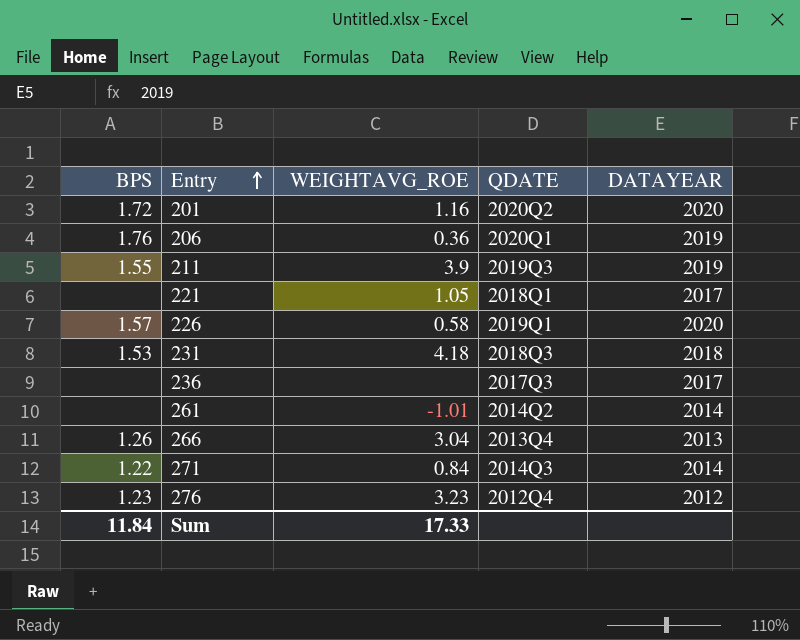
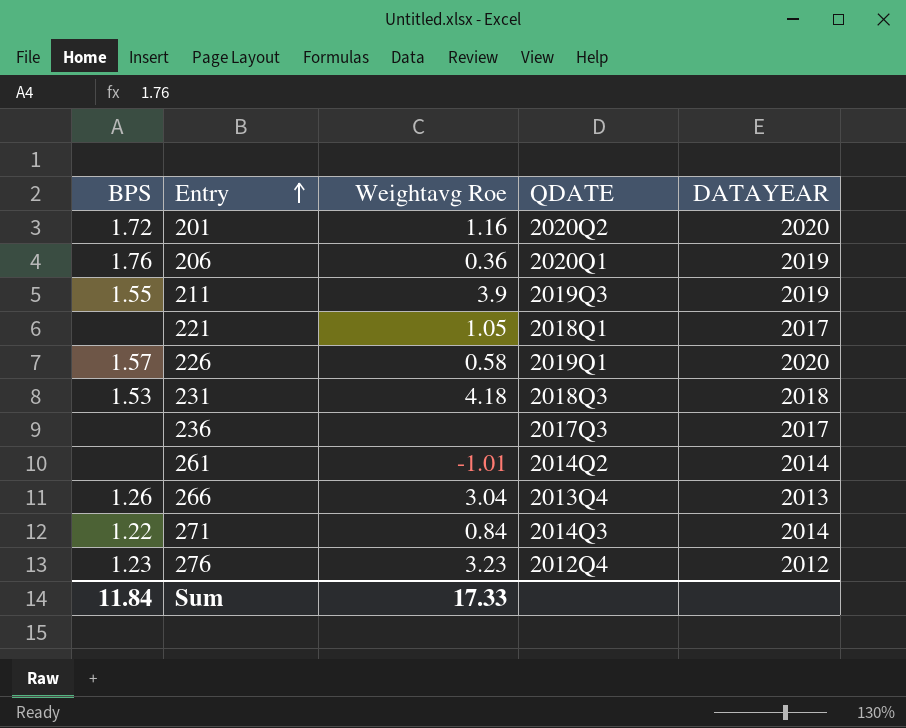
column name: WEIGHTAVG_ROE -> Weightavg Roe

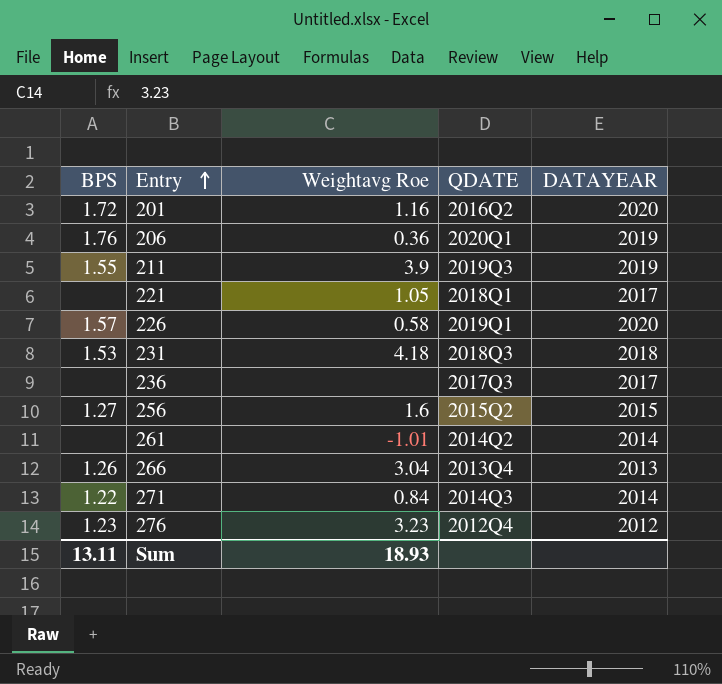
201 | QDATE: 2020Q2 -> 2016Q2
row 256: none -> 1.27 | 1.6 | 2015Q2 | 2015
Sum | BPS: 11.84 -> 13.11
Sum | Weightavg Roe: 17.33 -> 18.93

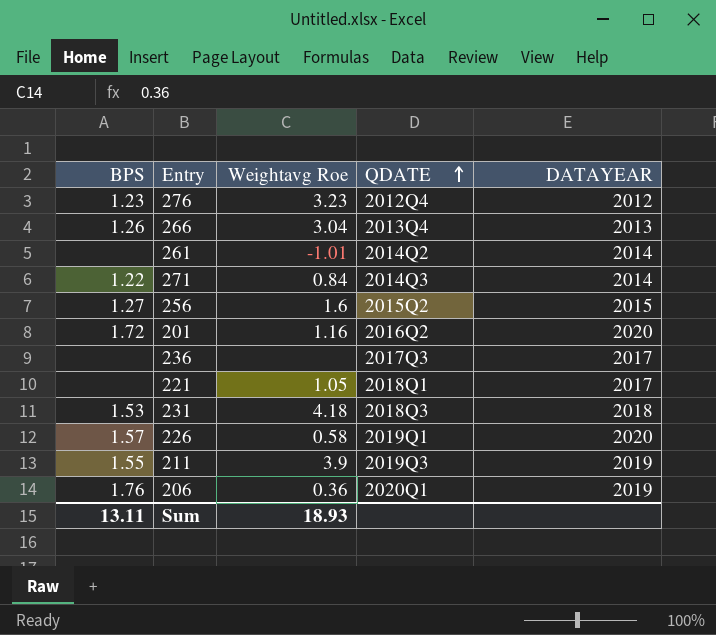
row order: Entry ascending -> QDATE ascending

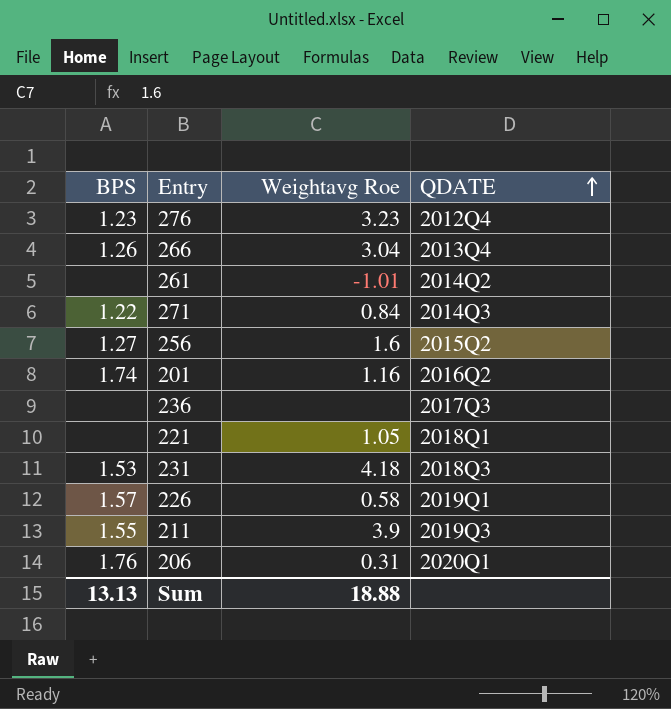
column DATAYEAR | position: 5 -> none
201 | BPS: 1.72 -> 1.74
206 | Weightavg Roe: 0.36 -> 0.31
Sum | BPS: 13.11 -> 13.13
Sum | Weightavg Roe: 18.93 -> 18.88

